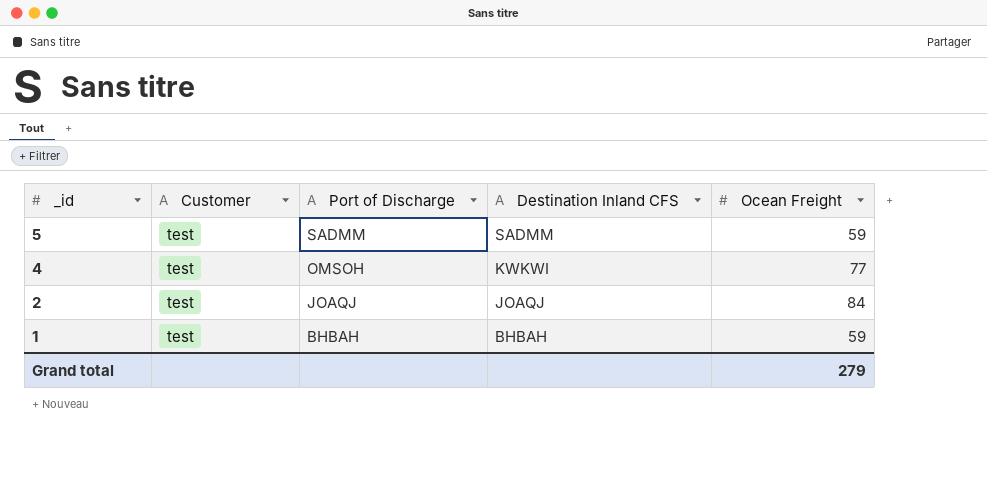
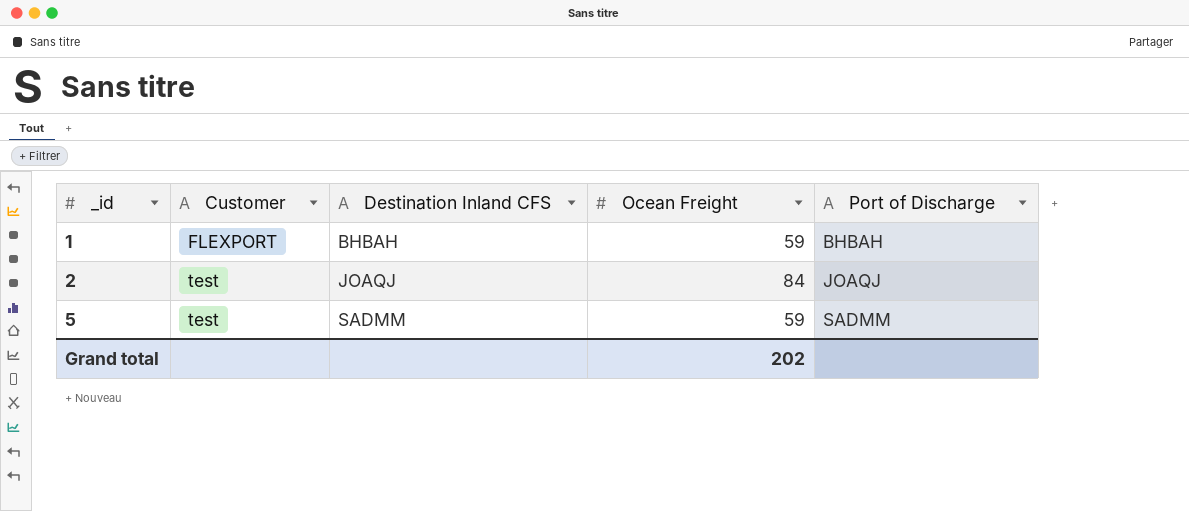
row order: _id descending -> _id ascending
column Port of Discharge | position: 3 -> 5
row 4: test | OMSOH | KWKWI | 77 -> none
1 | Customer: test -> FLEXPORT
Grand total | Ocean Freight: 279 -> 202

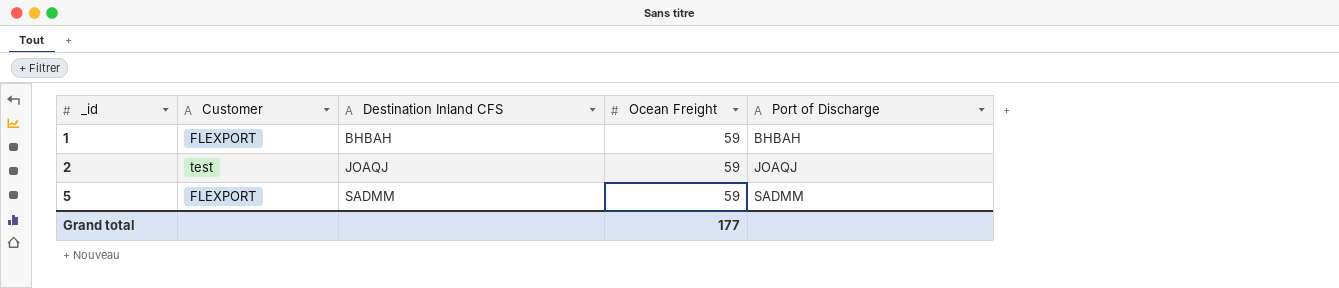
2 | Ocean Freight: 84 -> 59
5 | Customer: test -> FLEXPORT
Grand total | Ocean Freight: 202 -> 177

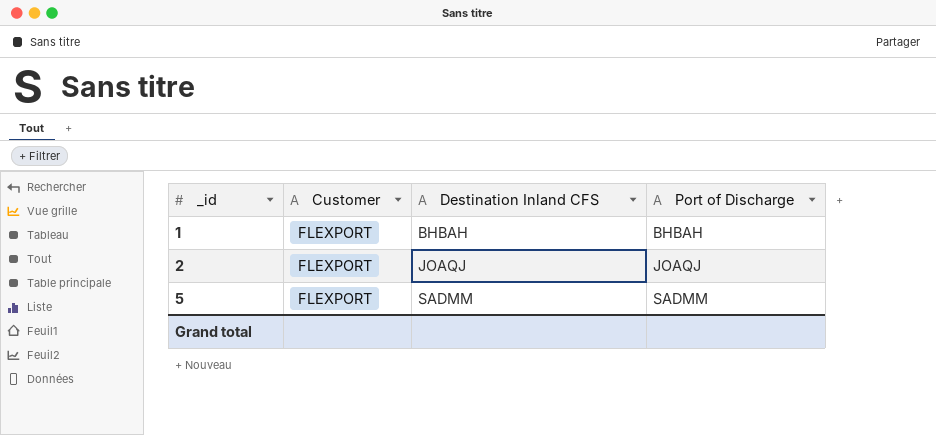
column Ocean Freight | position: 4 -> none
2 | Customer: test -> FLEXPORT

